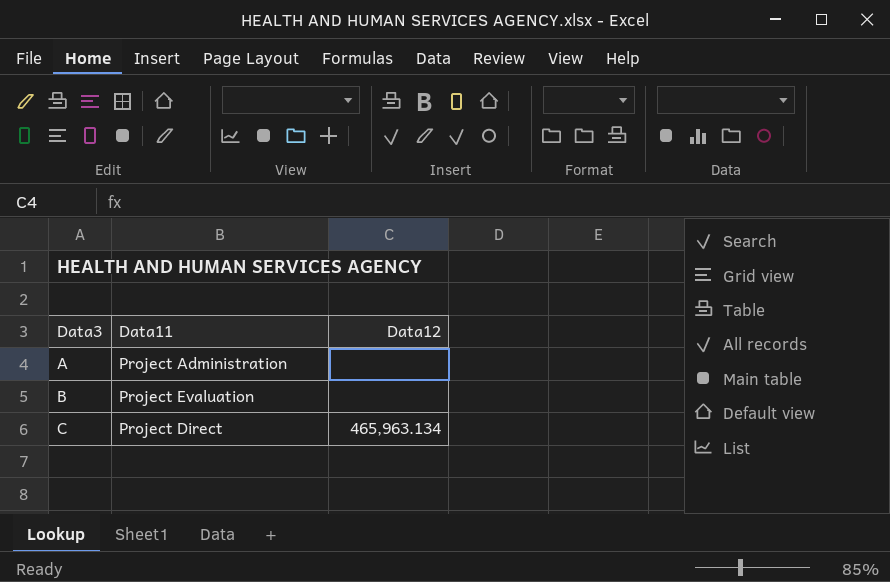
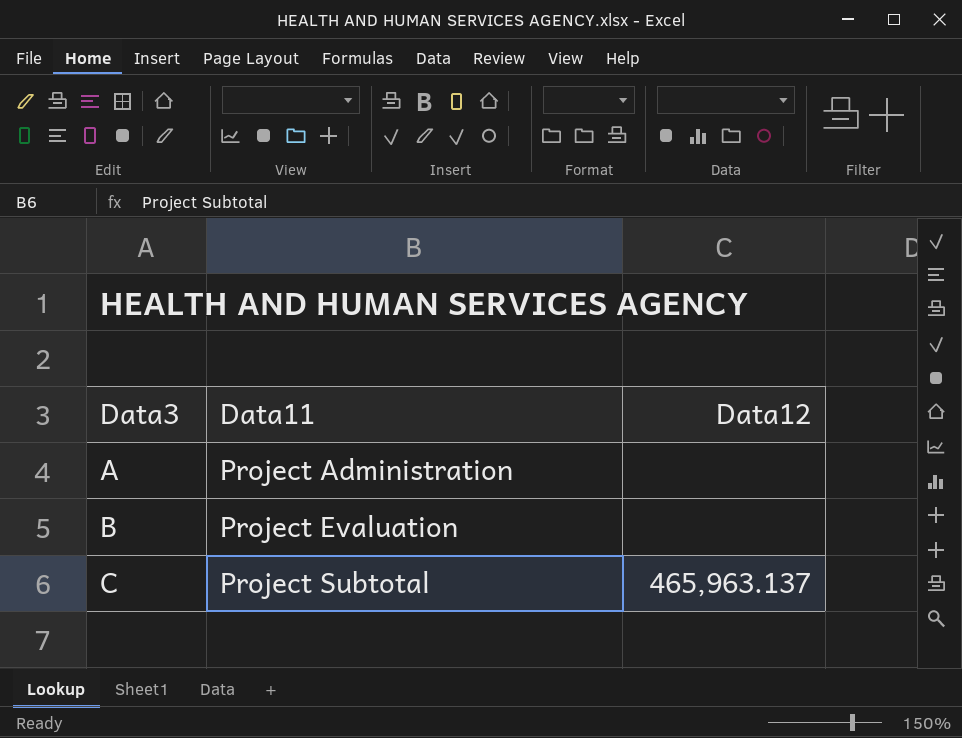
C | Data11: Project Direct -> Project Subtotal
C | Data12: 465,963.134 -> 465,963.137

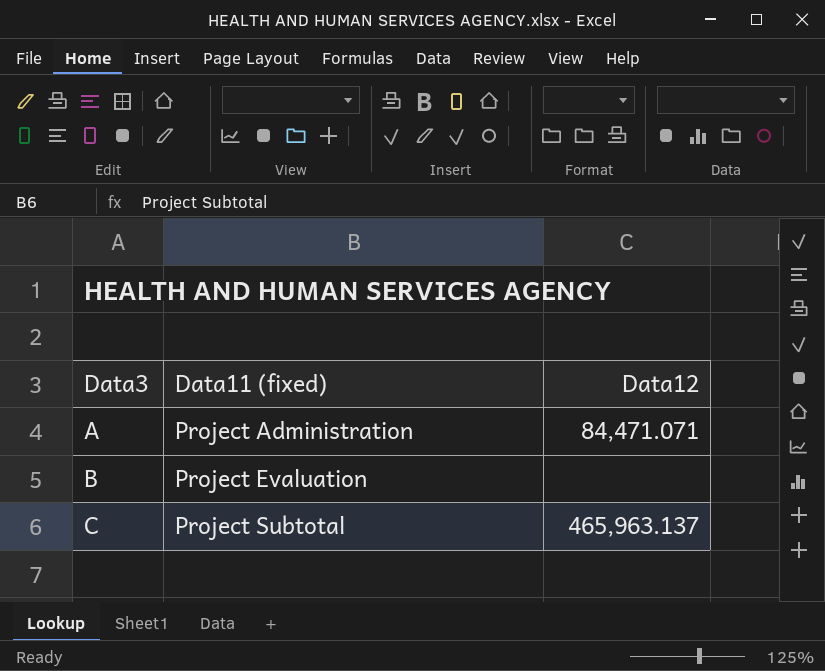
column name: Data11 -> Data11 (fixed)
A | Data12: none -> 84,471.071

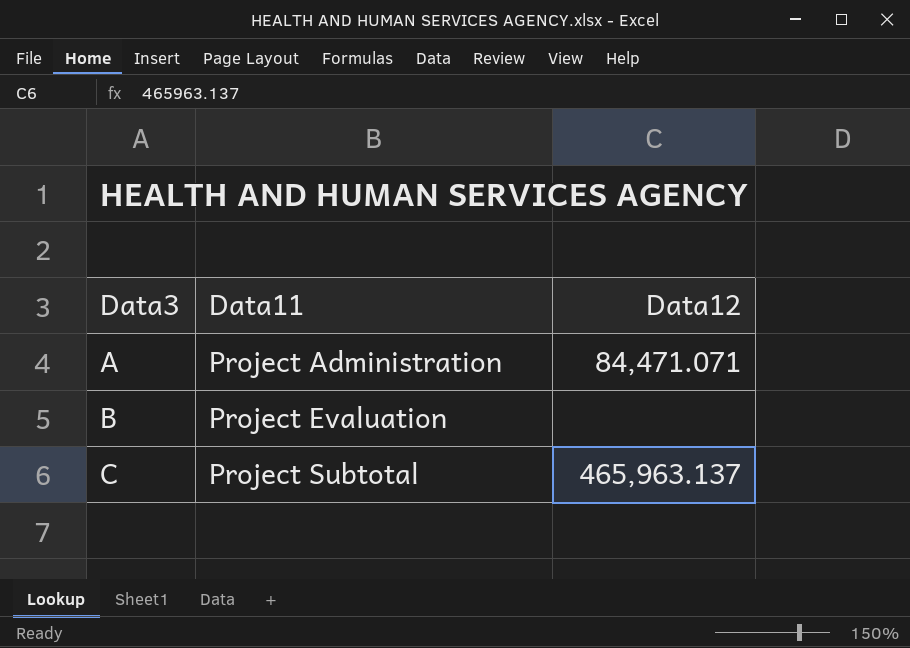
column name: Data11 (fixed) -> Data11

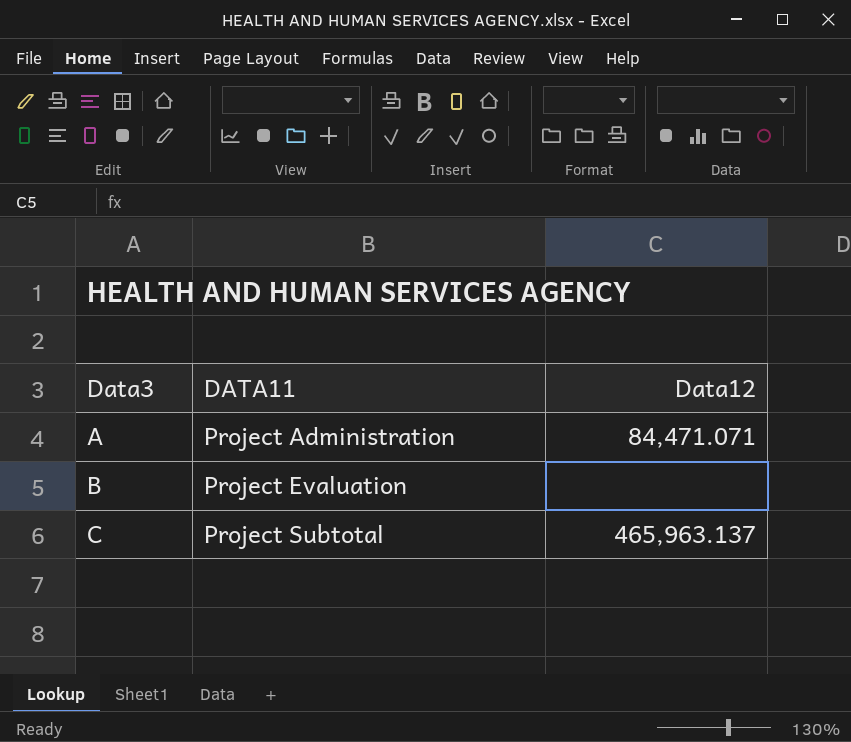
column name: Data11 -> DATA11

